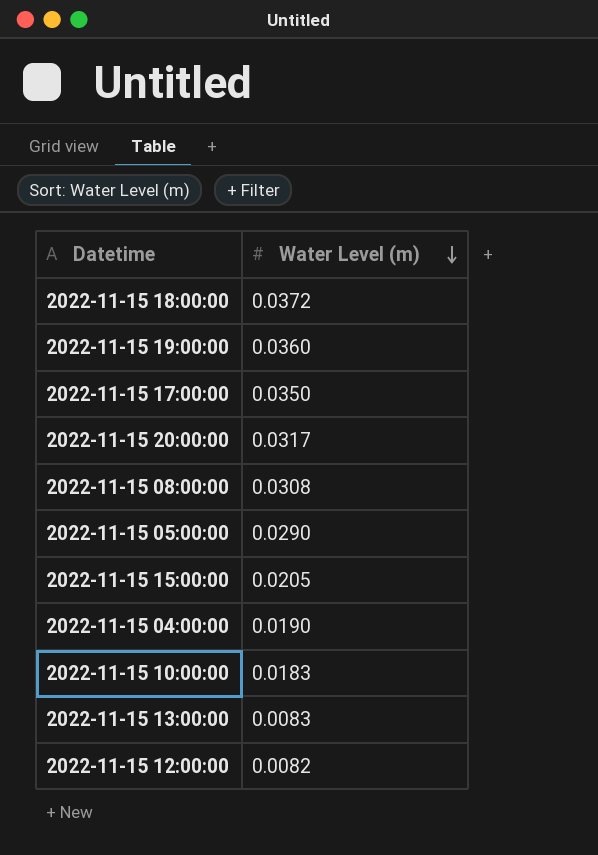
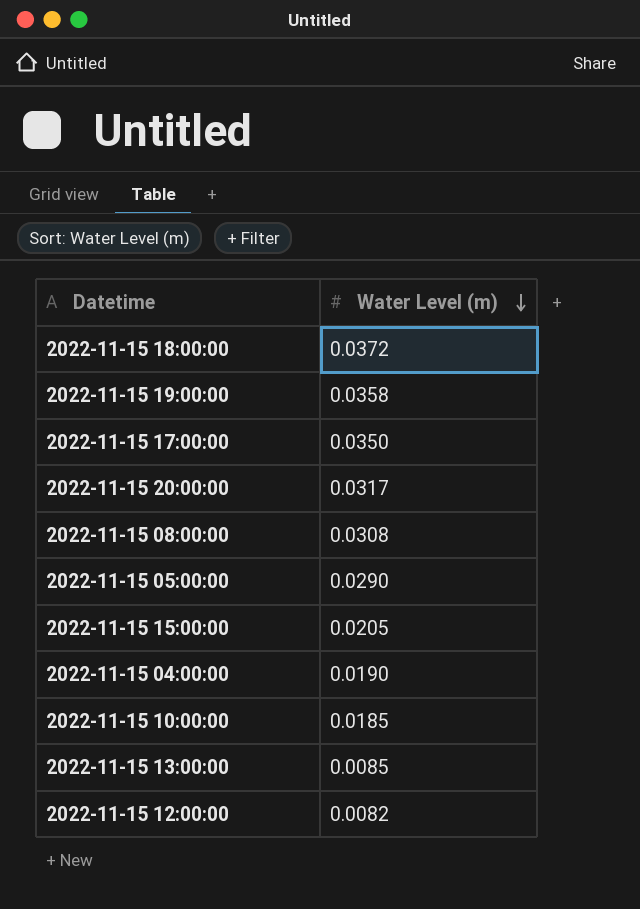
2022-11-15 19:00:00 | Water Level (m): 0.0360 -> 0.0358
2022-11-15 10:00:00 | Water Level (m): 0.0183 -> 0.0185
2022-11-15 13:00:00 | Water Level (m): 0.0083 -> 0.0085

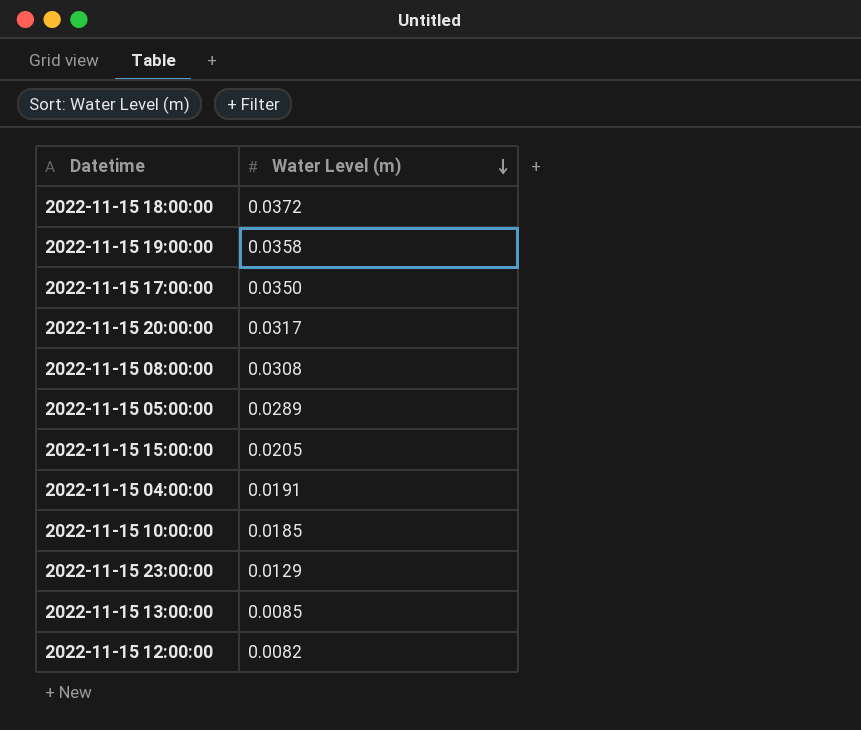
2022-11-15 05:00:00 | Water Level (m): 0.0290 -> 0.0289
2022-11-15 04:00:00 | Water Level (m): 0.0190 -> 0.0191
row 2022-11-15 23:00:00: none -> 0.0129

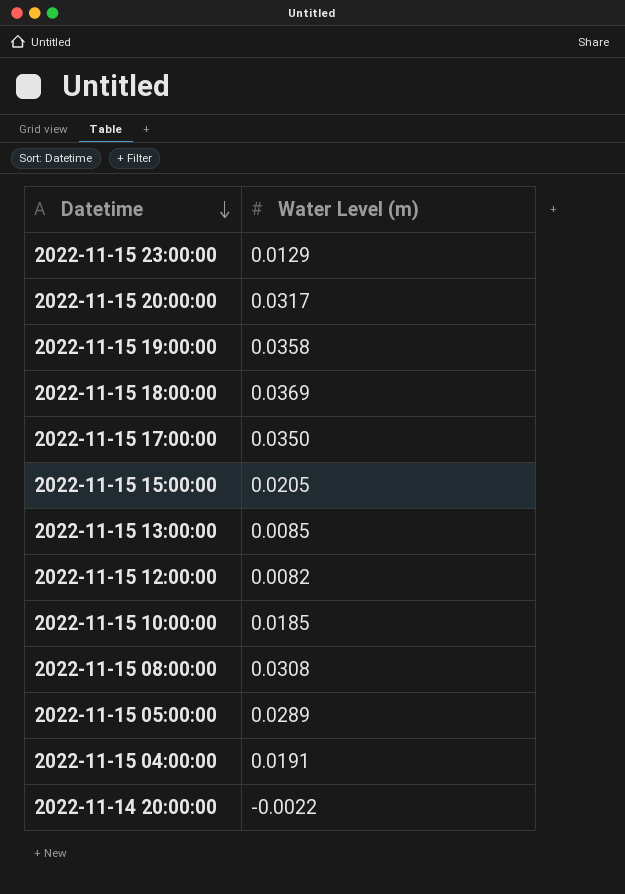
row order: Water Level (m) descending -> Datetime descending
2022-11-15 18:00:00 | Water Level (m): 0.0372 -> 0.0369
row 2022-11-14 20:00:00: none -> -0.0022

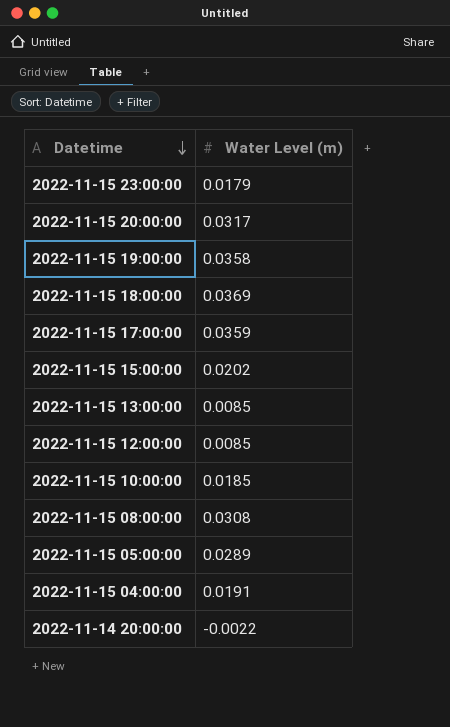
2022-11-15 23:00:00 | Water Level (m): 0.0129 -> 0.0179
2022-11-15 17:00:00 | Water Level (m): 0.0350 -> 0.0359
2022-11-15 15:00:00 | Water Level (m): 0.0205 -> 0.0202
2022-11-15 12:00:00 | Water Level (m): 0.0082 -> 0.0085

